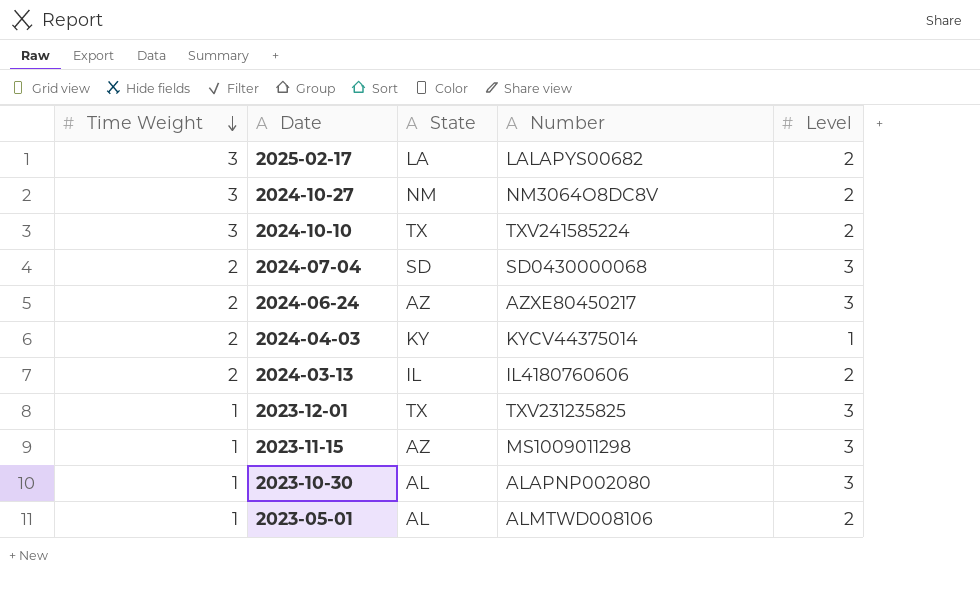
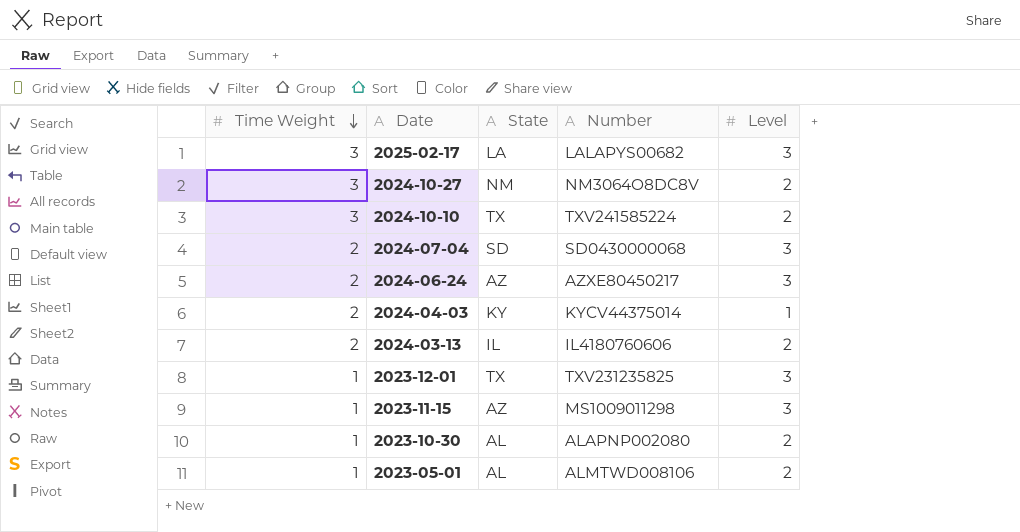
2025-02-17 | Level: 2 -> 3
2023-10-30 | Level: 3 -> 2

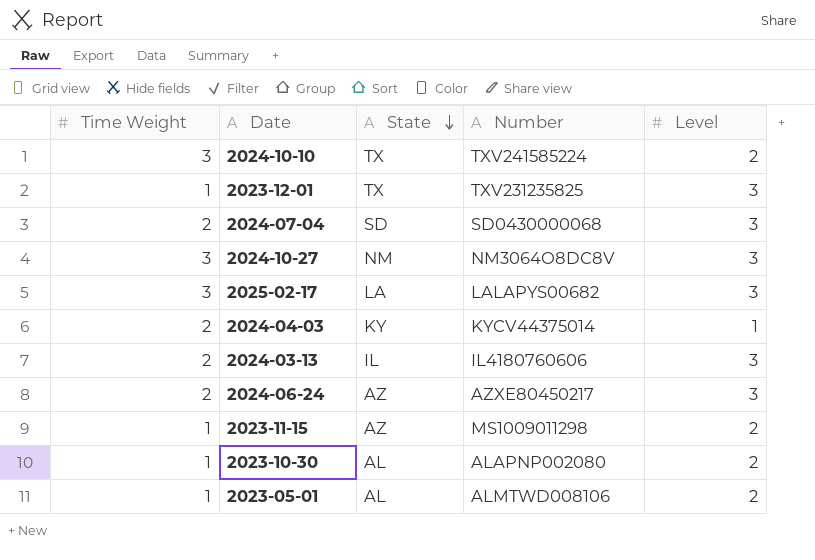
row order: Time Weight descending -> State descending
2024-10-27 | Level: 2 -> 3
2024-03-13 | Level: 2 -> 3
2023-11-15 | Level: 3 -> 2

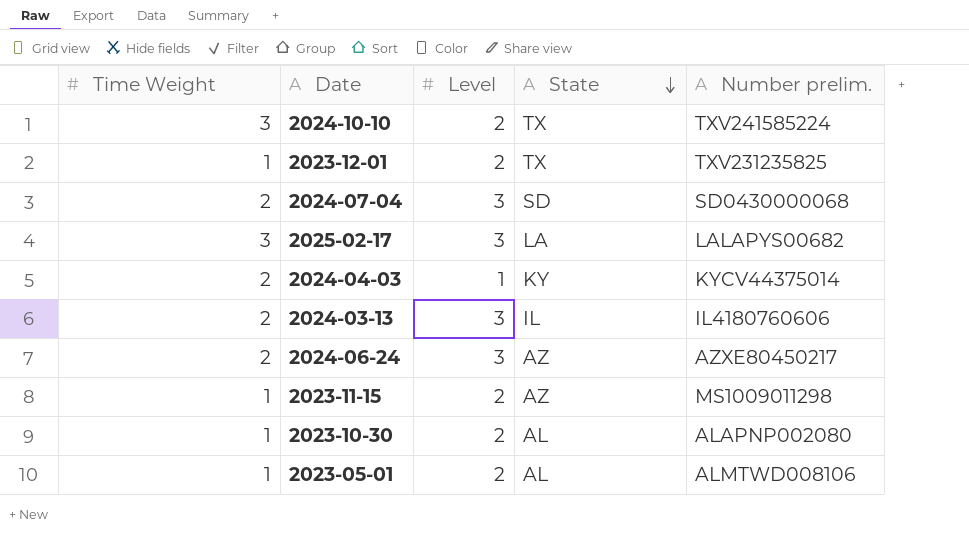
column Level | position: 5 -> 3
column name: Number -> Number prelim.
row 2024-10-27: 3 | NM | NM3064O8DC8V | 3 -> none
2023-12-01 | Level: 3 -> 2

